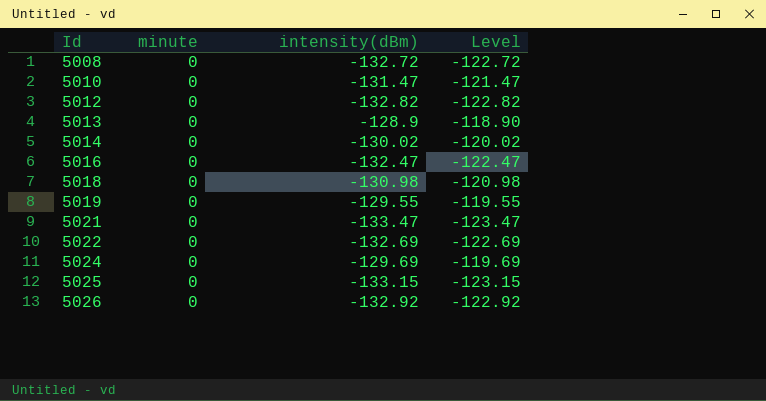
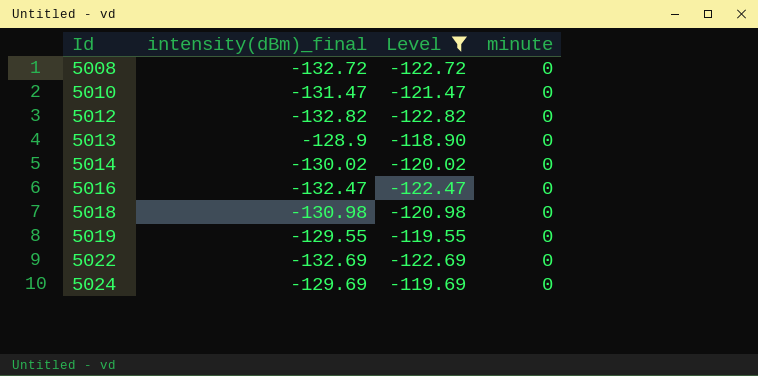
filter: none -> Level >= -122.82
column name: intensity(dBm) -> intensity(dBm)_final
column minute | position: 2 -> 4

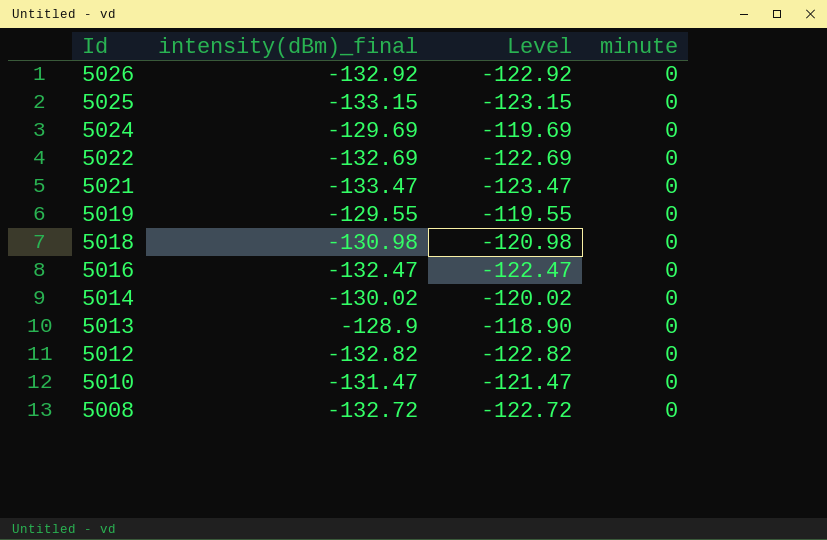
filter: Level >= -122.82 -> none
row order: Id ascending -> Id descending

